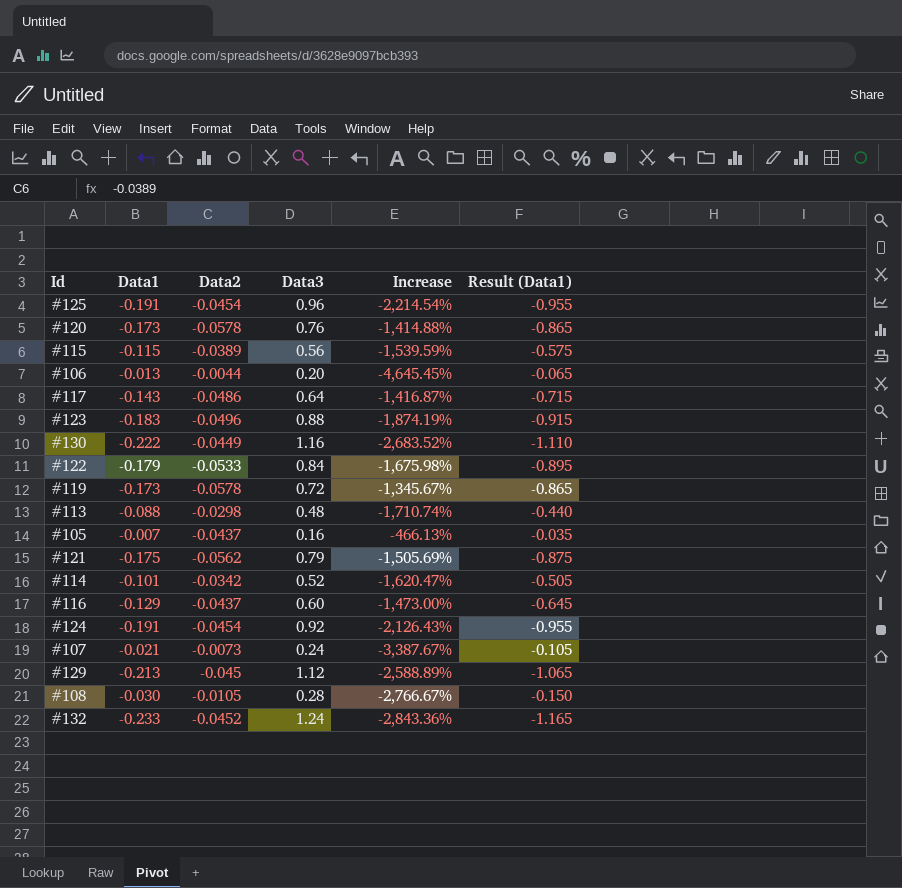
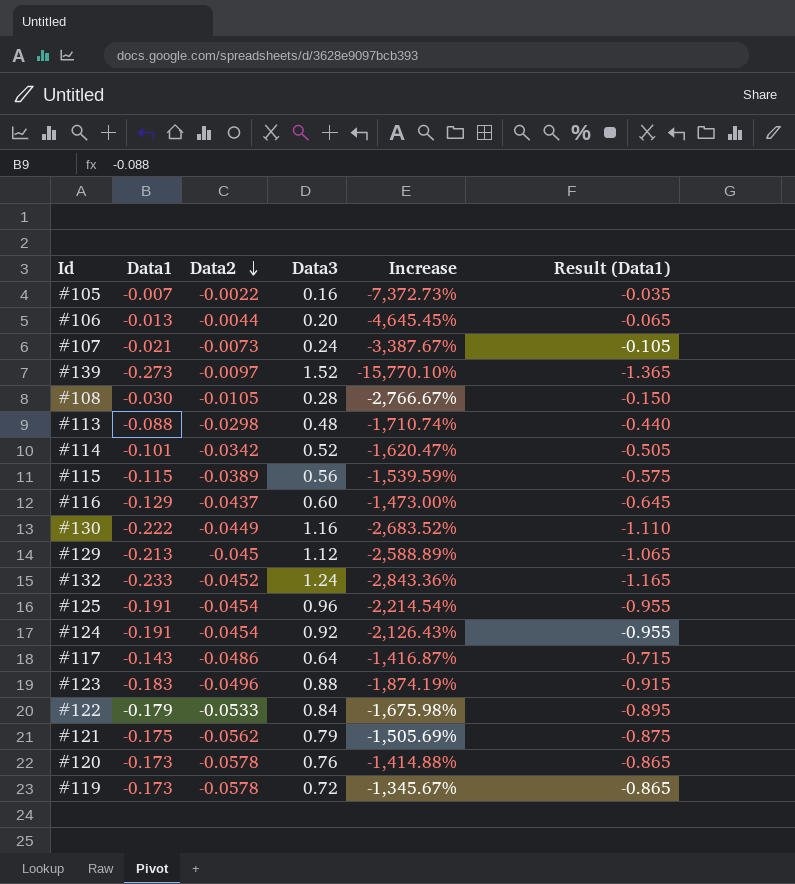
row order: none -> Data2 descending
#105 | Data2: -0.0437 -> -0.0022
#105 | Increase: -466.13% -> -7,372.73%
row #139: none -> -0.273 | -0.0097 | 1.52 | -15,770.10% | -1.365

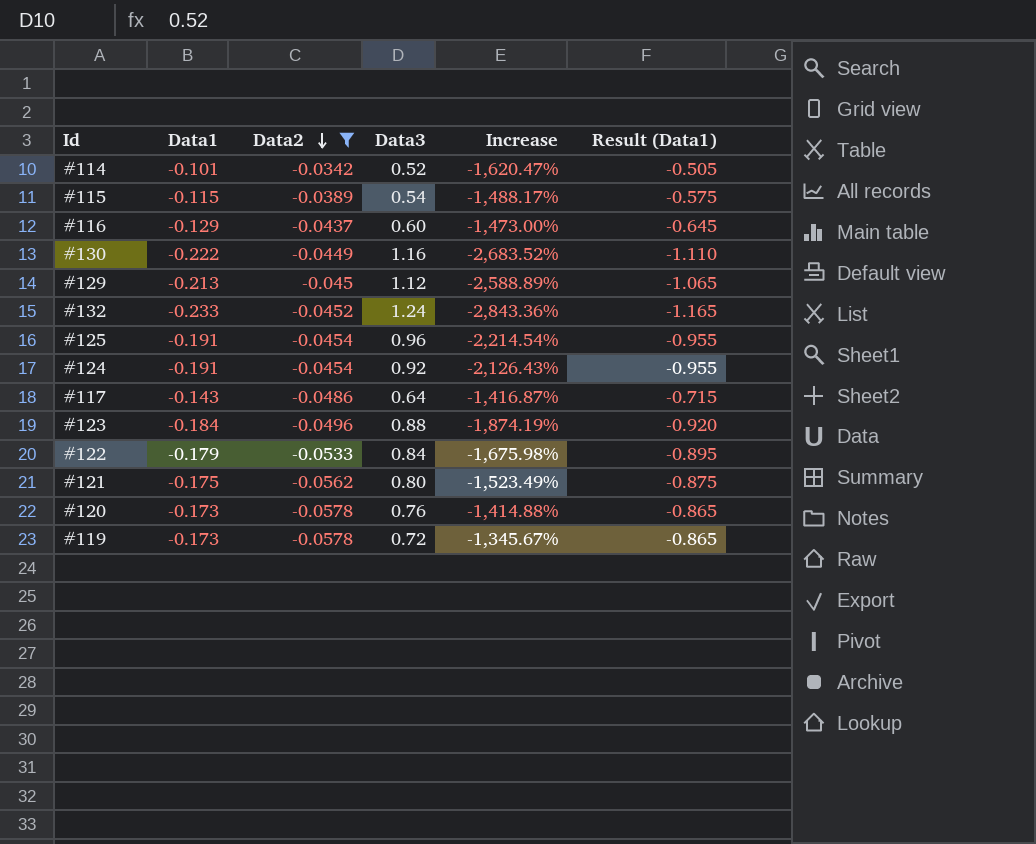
filter: none -> Data2 <= -0.0342
#115 | Data3: 0.56 -> 0.54
#115 | Increase: -1,539.59% -> -1,488.17%
#123 | Data1: -0.183 -> -0.184
#123 | Result (Data1): -0.915 -> -0.920
#121 | Data3: 0.79 -> 0.80
#121 | Increase: -1,505.69% -> -1,523.49%

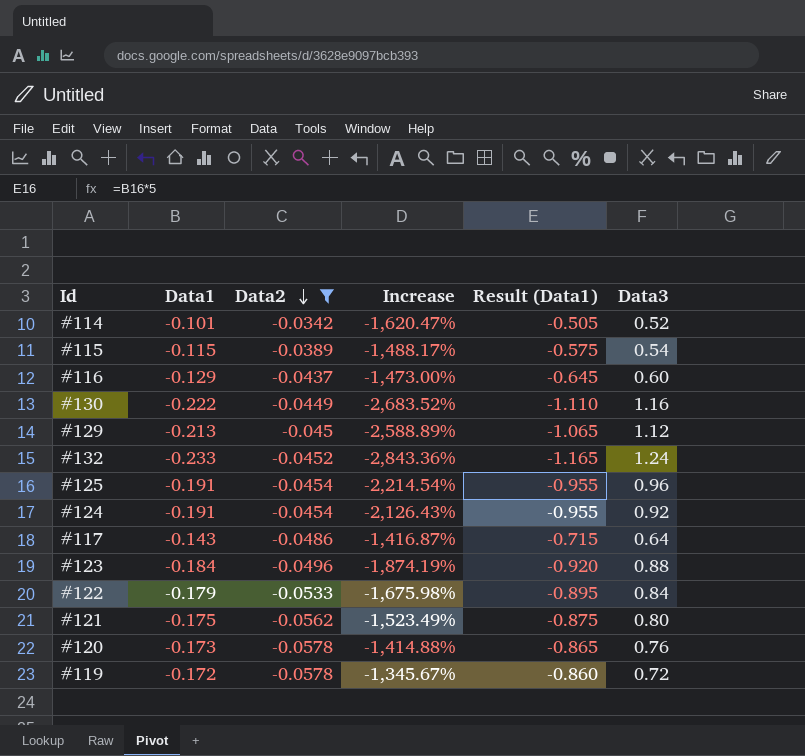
column Data3 | position: 4 -> 6
#119 | Data1: -0.173 -> -0.172
#119 | Result (Data1): -0.865 -> -0.860

